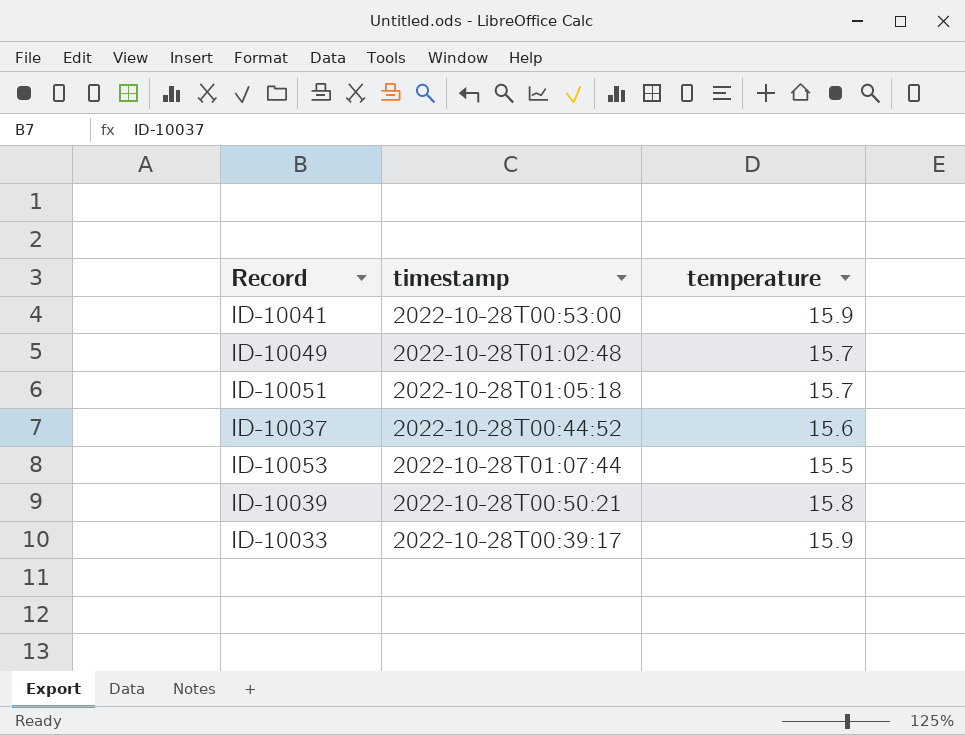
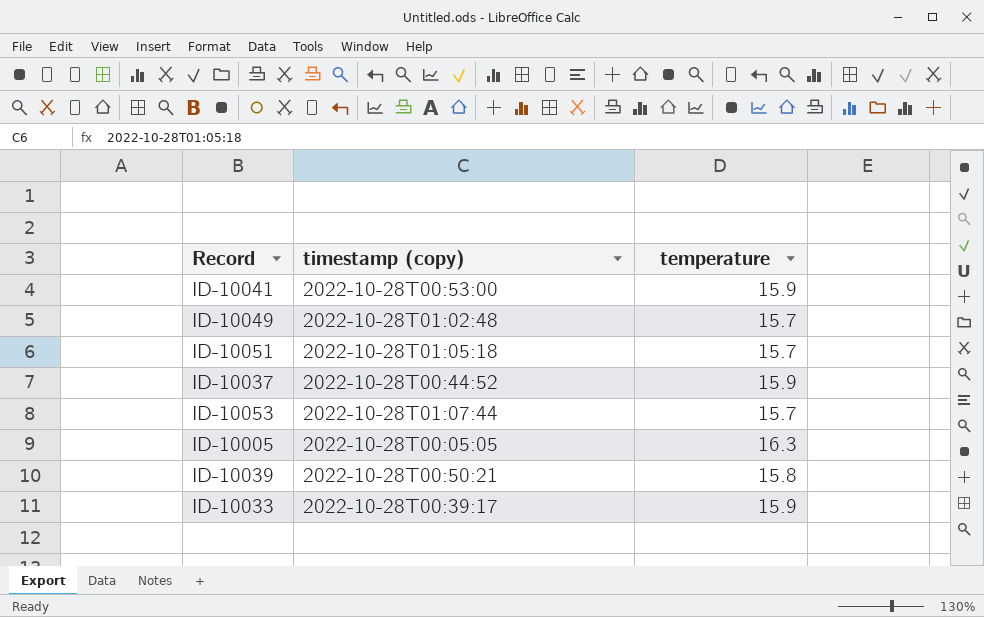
column name: timestamp -> timestamp (copy)
ID-10037 | temperature: 15.6 -> 15.9
ID-10053 | temperature: 15.5 -> 15.7
row ID-10005: none -> 2022-10-28T00:05:05 | 16.3

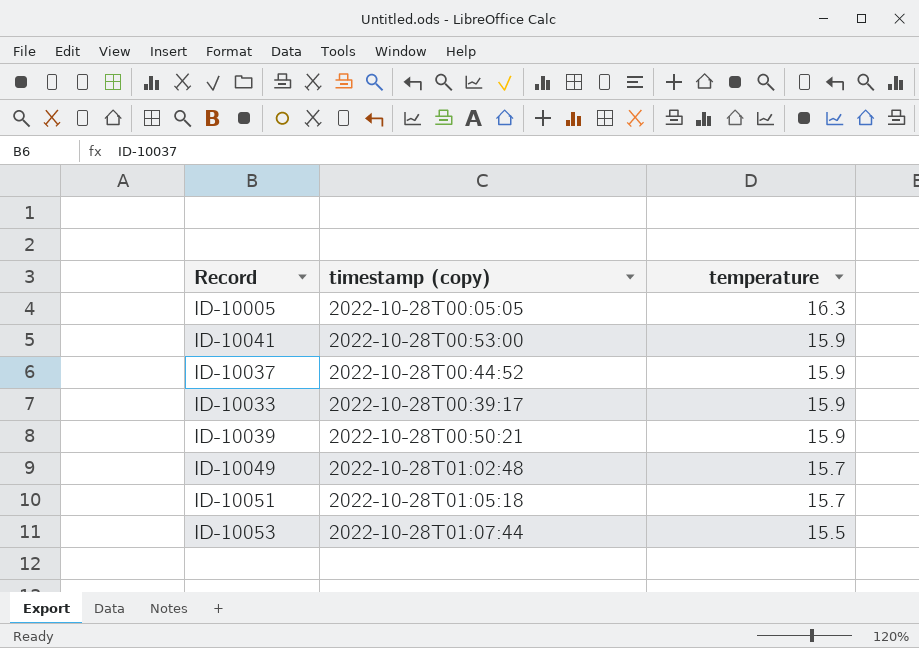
row order: none -> temperature descending
ID-10039 | temperature: 15.8 -> 15.9
ID-10053 | temperature: 15.7 -> 15.5

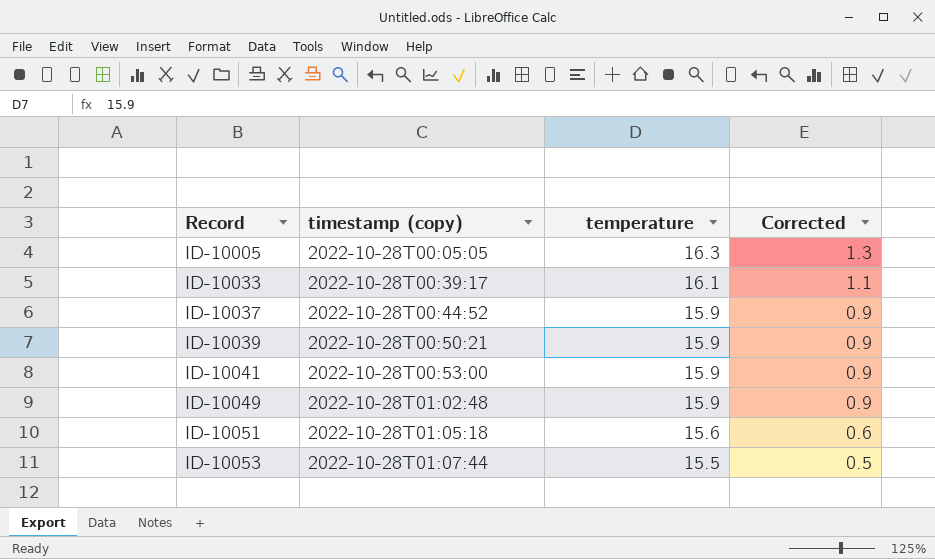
row order: temperature descending -> Record ascending
column Corrected | formula: none -> [temperature] - 15
ID-10033 | temperature: 15.9 -> 16.1
ID-10049 | temperature: 15.7 -> 15.9
ID-10051 | temperature: 15.7 -> 15.6

